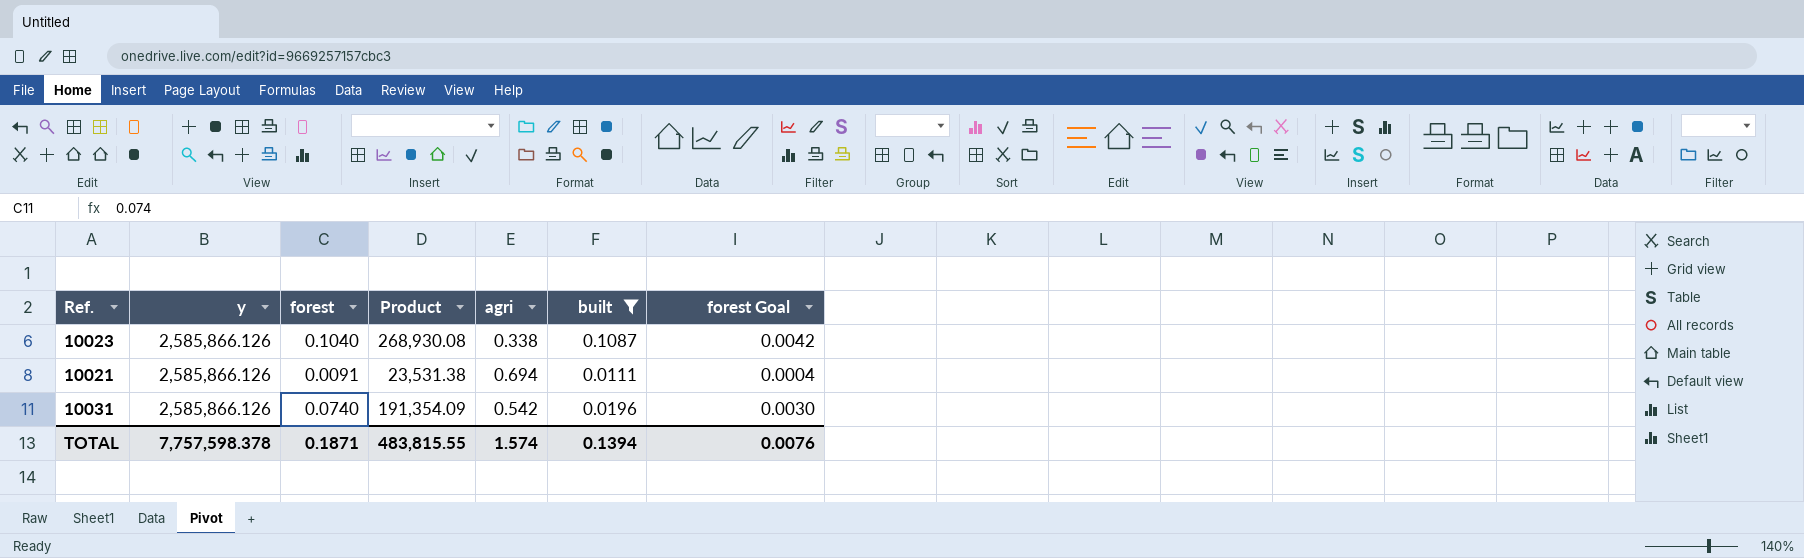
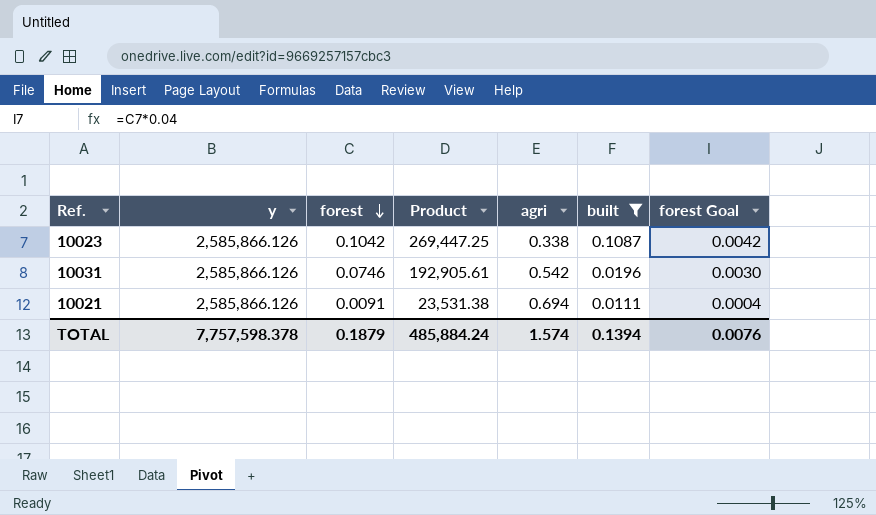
row order: none -> forest descending
10023 | forest: 0.1040 -> 0.1042
10023 | Product: 268,930.08 -> 269,447.25
10031 | forest: 0.0740 -> 0.0746
10031 | Product: 191,354.09 -> 192,905.61
TOTAL | forest: 0.1871 -> 0.1879
TOTAL | Product: 483,815.55 -> 485,884.24

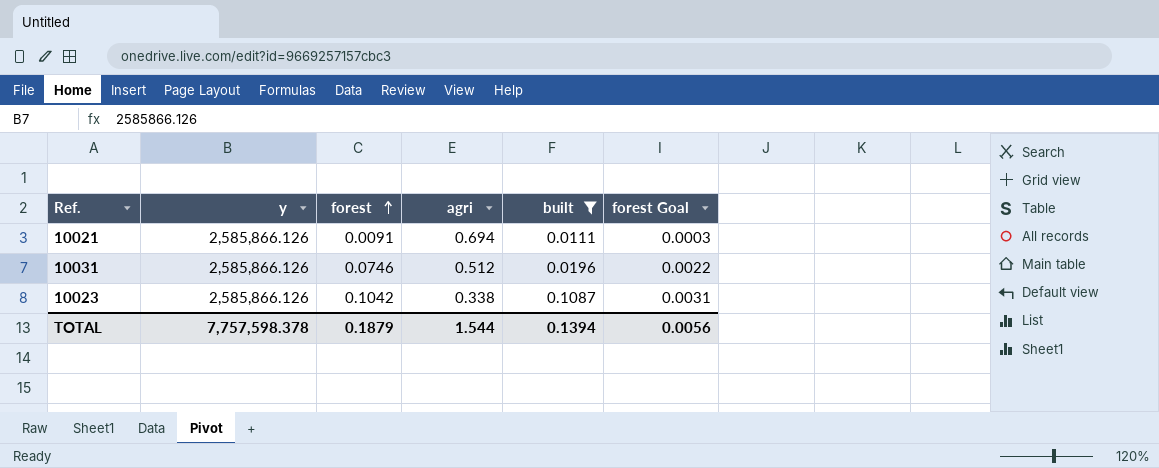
row order: forest descending -> forest ascending
column Product | formula: [y] * [forest] -> none
column forest Goal | formula: [forest] * 0.04 -> [forest] * 0.03
10031 | agri: 0.542 -> 0.512
TOTAL | agri: 1.574 -> 1.544
TOTAL | forest Goal: 0.0076 -> 0.0056

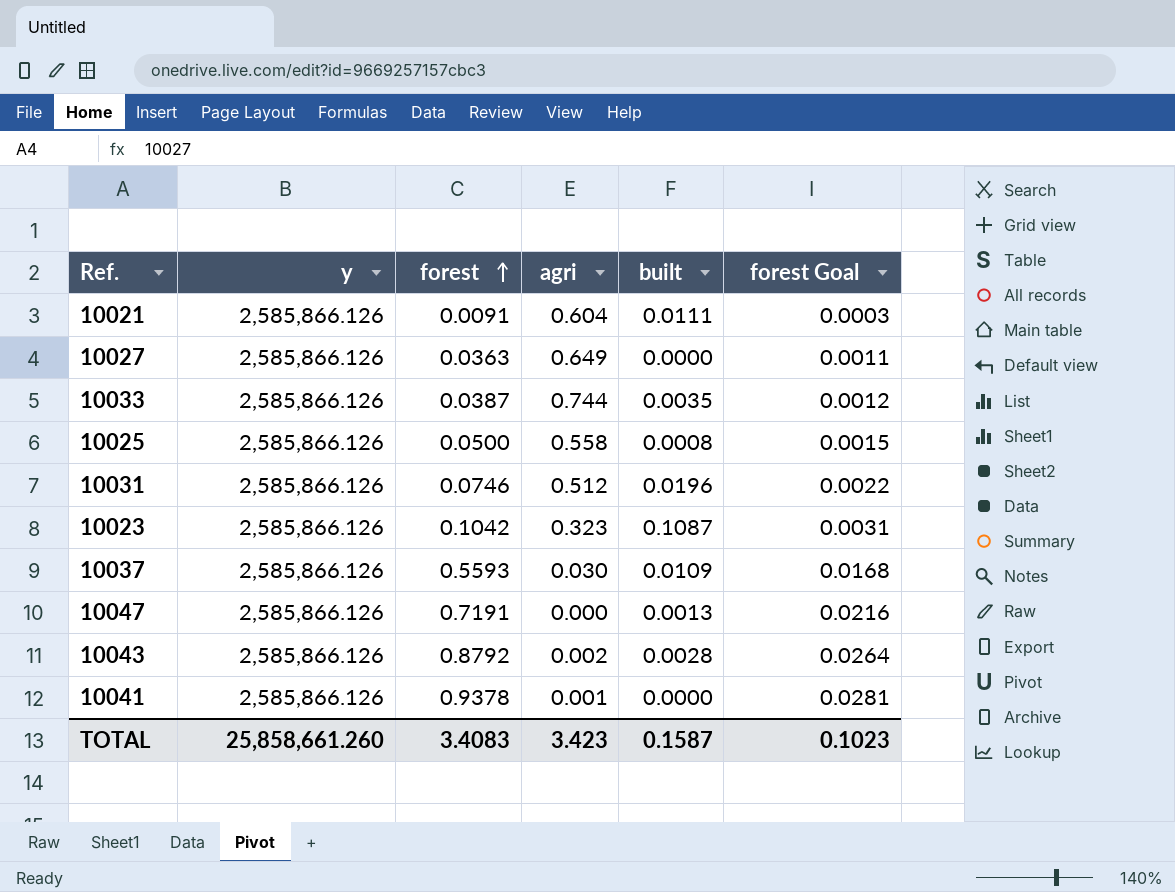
filter: built >= 0.0111 -> none
10021 | agri: 0.694 -> 0.604
10023 | agri: 0.338 -> 0.323
TOTAL | y: 7,757,598.378 -> 25,858,661.260
TOTAL | forest: 0.1879 -> 3.4083
TOTAL | agri: 1.544 -> 3.423
TOTAL | built: 0.1394 -> 0.1587
TOTAL | forest Goal: 0.0056 -> 0.1023

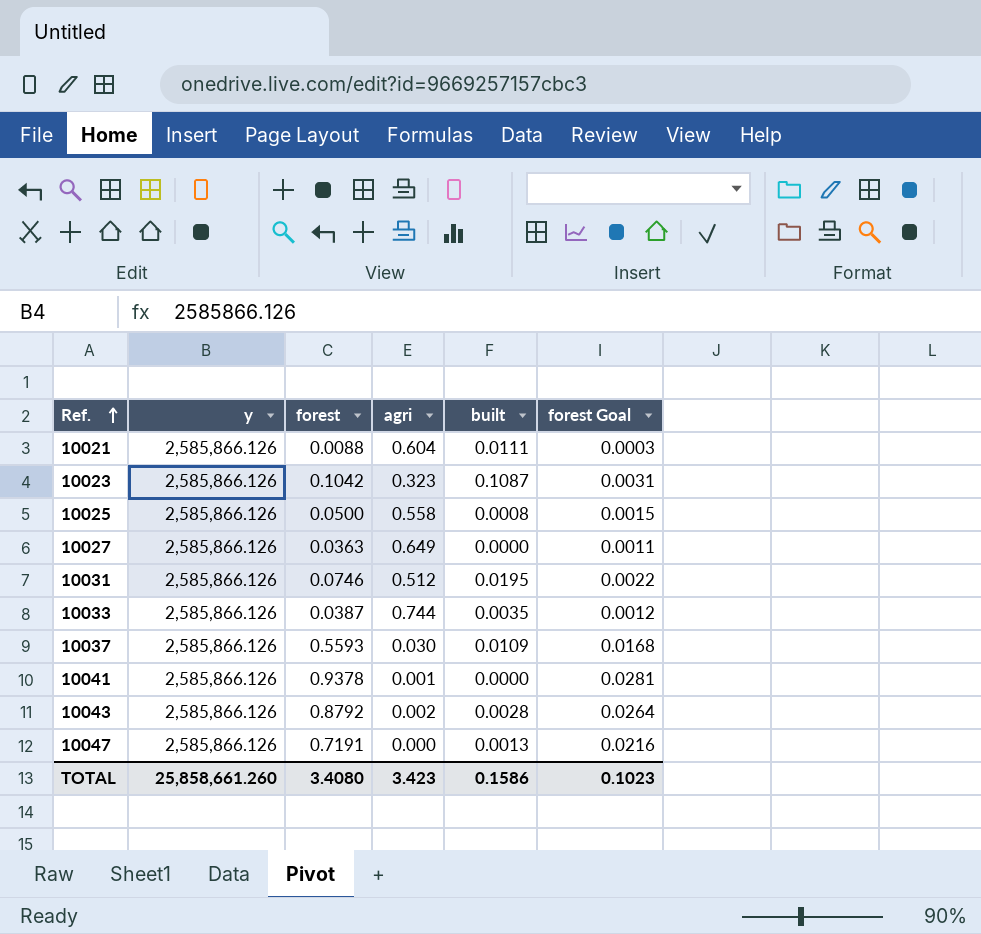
row order: forest ascending -> Ref. ascending
10021 | forest: 0.0091 -> 0.0088
10031 | built: 0.0196 -> 0.0195
TOTAL | forest: 3.4083 -> 3.4080
TOTAL | built: 0.1587 -> 0.1586

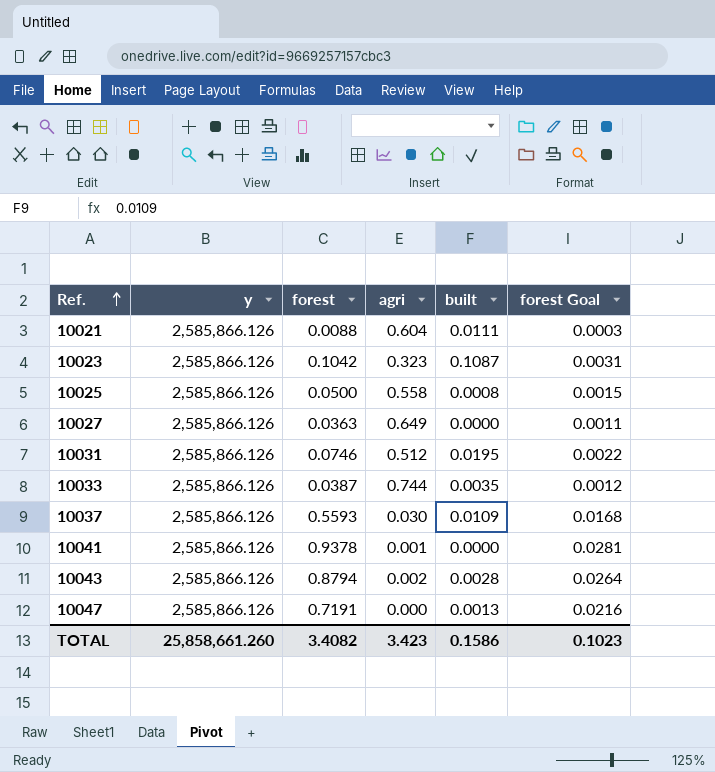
10043 | forest: 0.8792 -> 0.8794
TOTAL | forest: 3.4080 -> 3.4082

